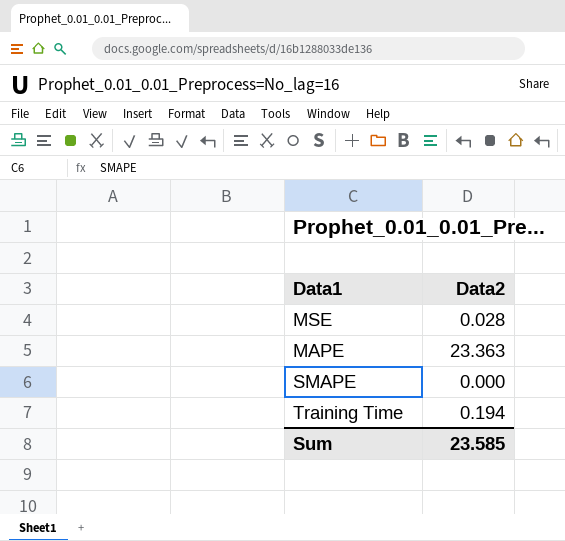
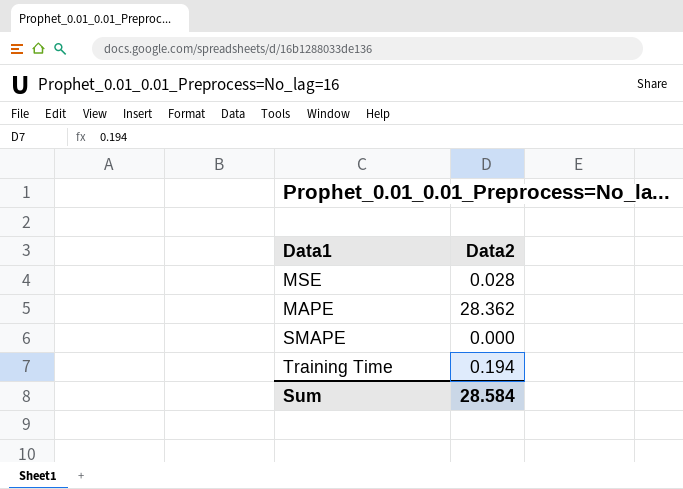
MAPE | Data2: 23.363 -> 28.362
Sum | Data2: 23.585 -> 28.584

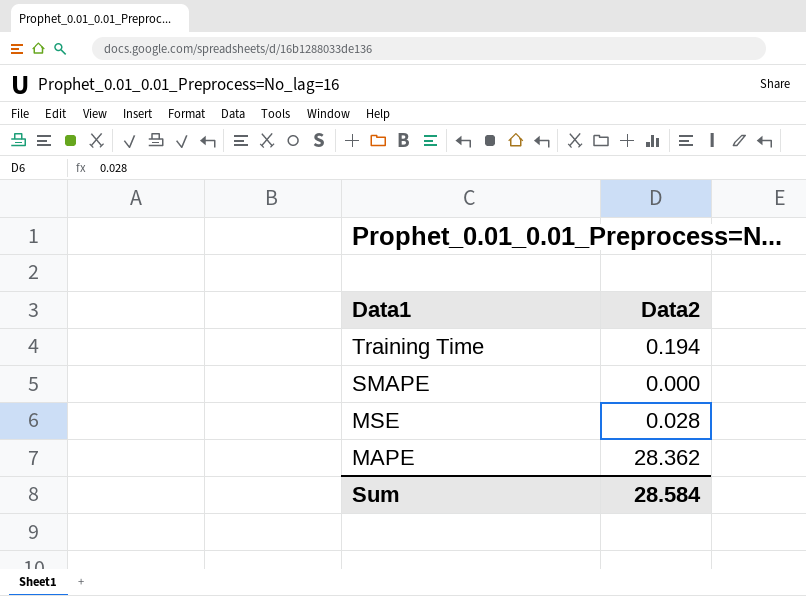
row order: none -> Data1 descending

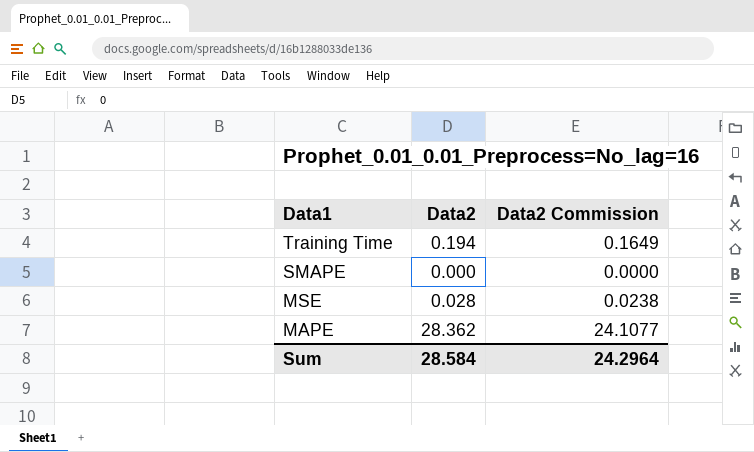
column Data2 Commission | formula: none -> [Data2] * 0.85

